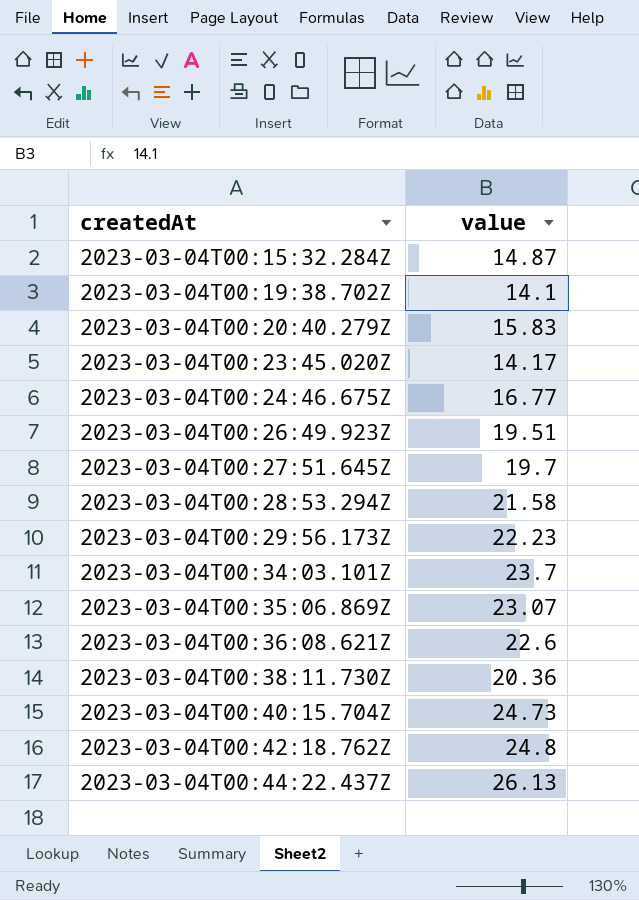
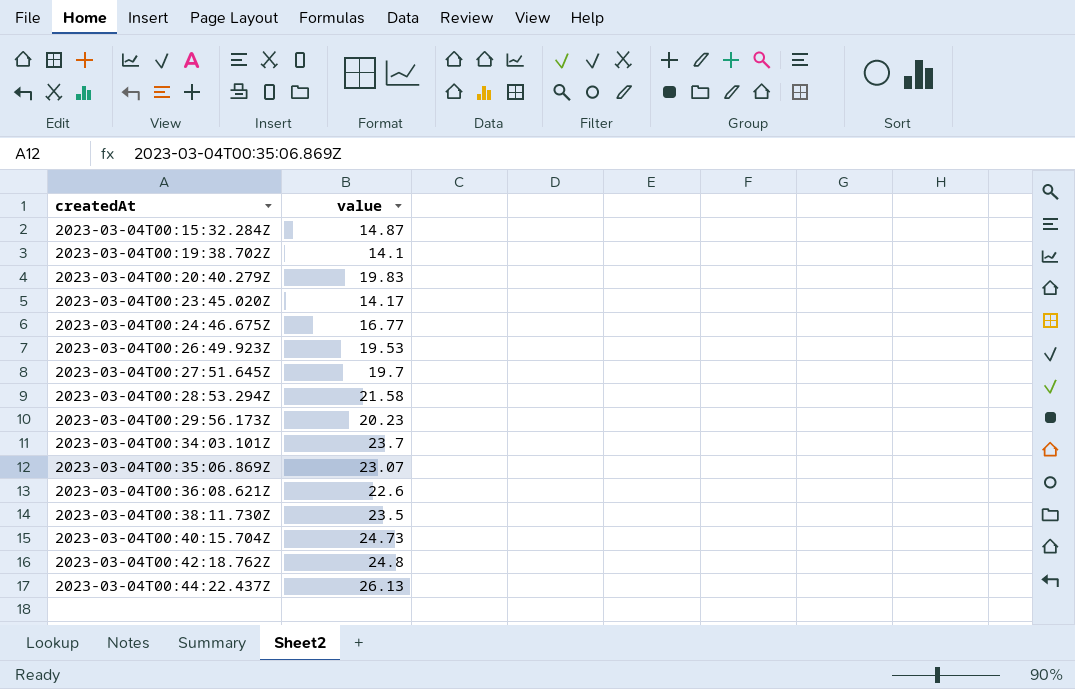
2023-03-04T00:20:40.279Z | value: 15.83 -> 19.83
2023-03-04T00:26:49.923Z | value: 19.51 -> 19.53
2023-03-04T00:29:56.173Z | value: 22.23 -> 20.23
2023-03-04T00:38:11.730Z | value: 20.36 -> 23.5

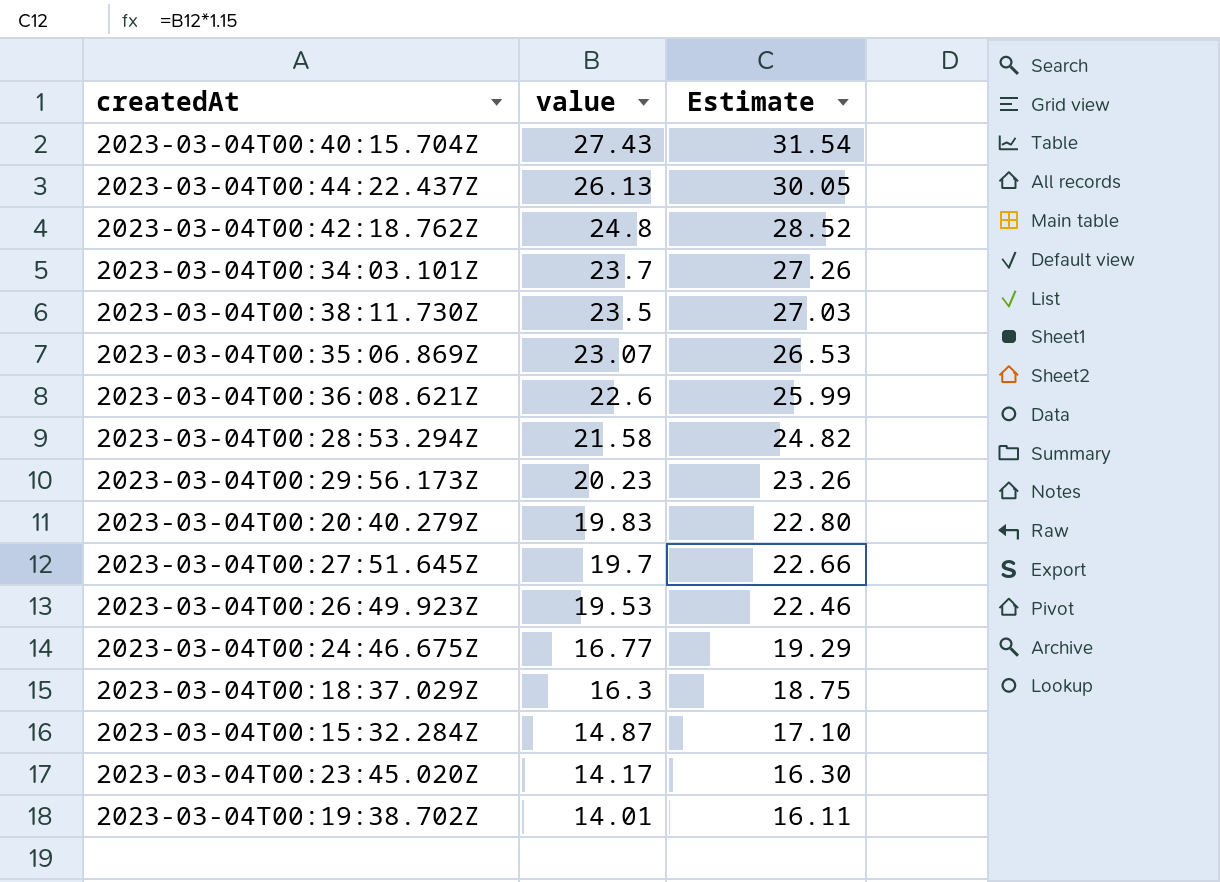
row order: createdAt ascending -> value descending
column Estimate | formula: none -> [value] * 1.15
2023-03-04T00:40:15.704Z | value: 24.73 -> 27.43
row 2023-03-04T00:18:37.029Z: none -> 16.3 | 18.75
2023-03-04T00:19:38.702Z | value: 14.1 -> 14.01

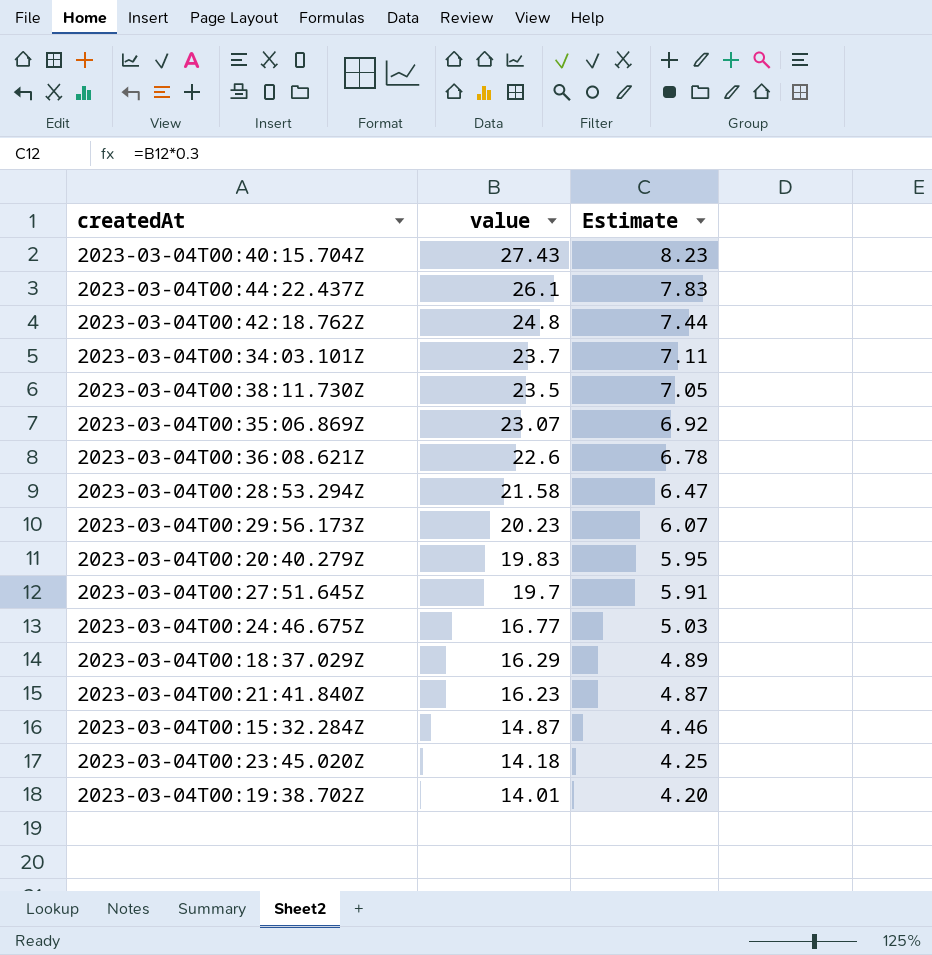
column Estimate | formula: [value] * 1.15 -> [value] * 0.3
row 2023-03-04T00:26:49.923Z: 19.53 | 22.46 -> none
2023-03-04T00:44:22.437Z | value: 26.13 -> 26.1
2023-03-04T00:18:37.029Z | value: 16.3 -> 16.29
row 2023-03-04T00:21:41.840Z: none -> 16.23 | 4.87
2023-03-04T00:23:45.020Z | value: 14.17 -> 14.18

